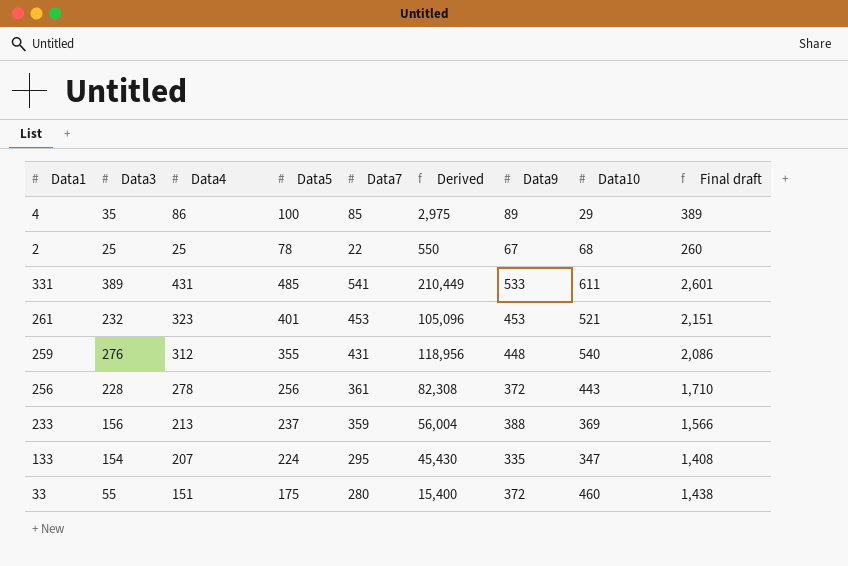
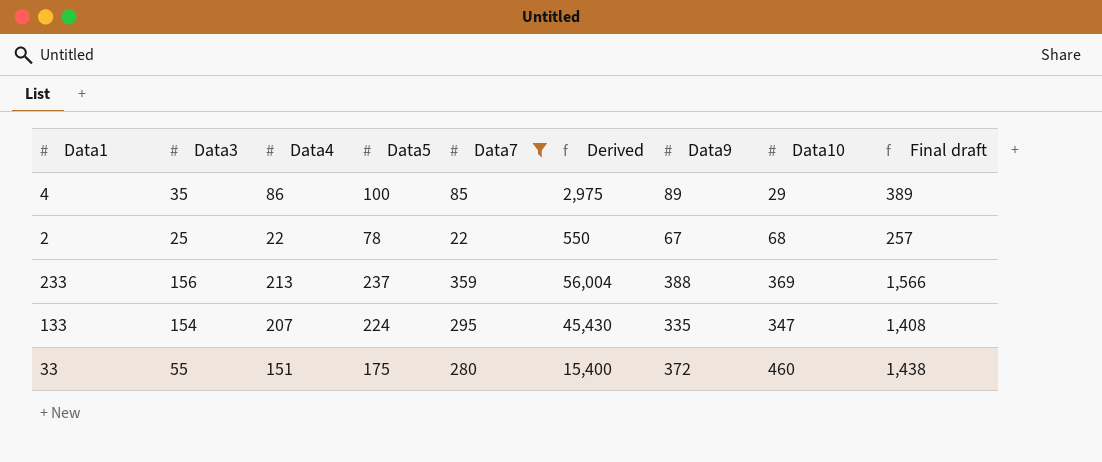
filter: none -> Data7 <= 359
2 | Data4: 25 -> 22
2 | Final draft: 260 -> 257

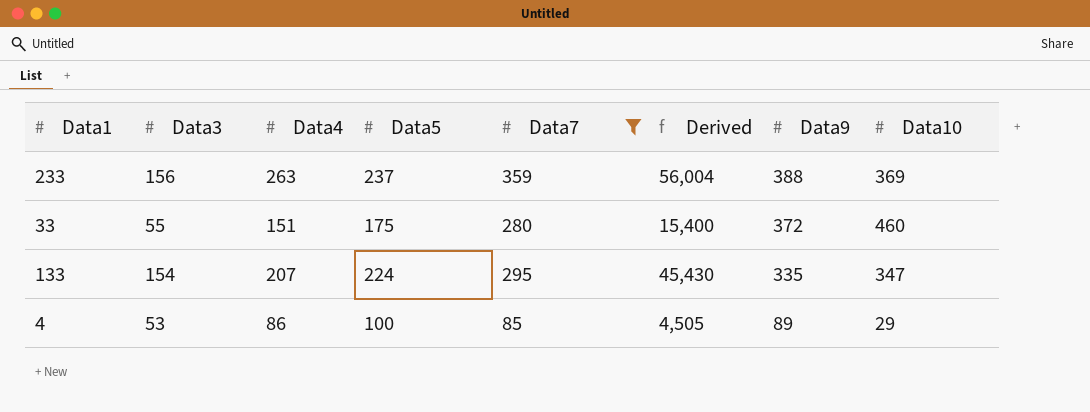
row order: none -> Data9 descending
column Final draft | formula: [Data4] + [Data5] + [Data7] + [Data9] + [Data10] -> none
row 2: 25 | 22 | 78 | 22 | 550 | 67 | 68 | 257 -> none
233 | Data4: 213 -> 263
4 | Data3: 35 -> 53
4 | Derived: 2,975 -> 4,505

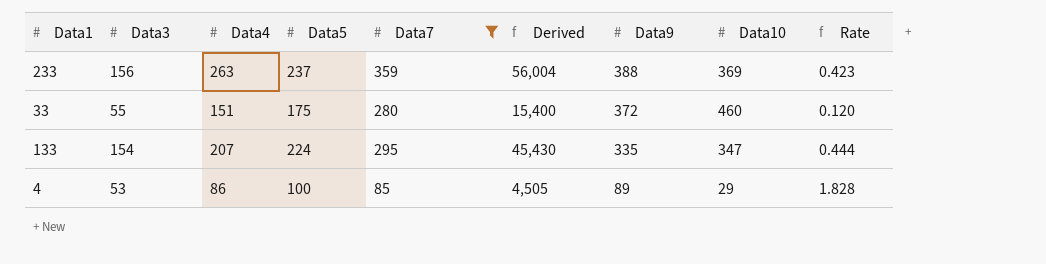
column Rate | formula: none -> [Data3] / [Data10]

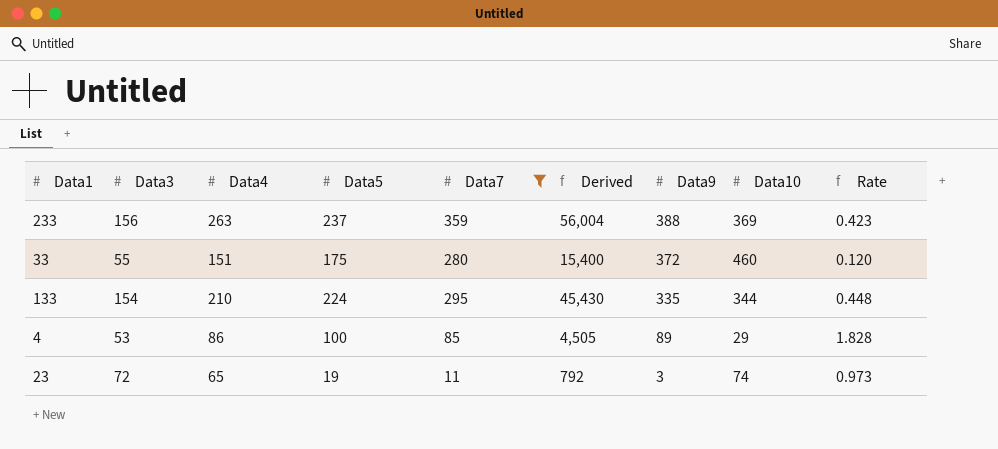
133 | Data4: 207 -> 210
133 | Data10: 347 -> 344
133 | Rate: 0.444 -> 0.448
row 23: none -> 72 | 65 | 19 | 11 | 792 | 3 | 74 | 0.973

